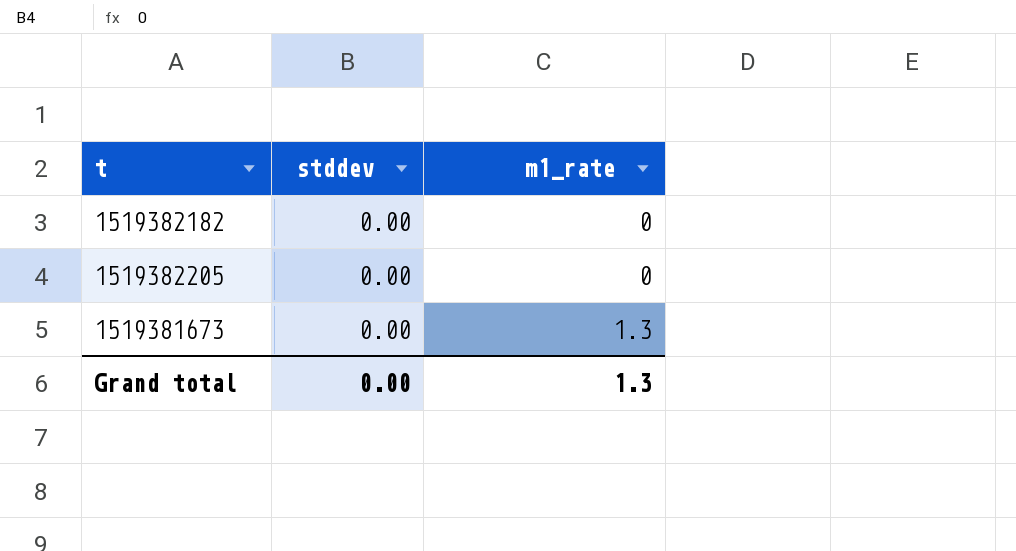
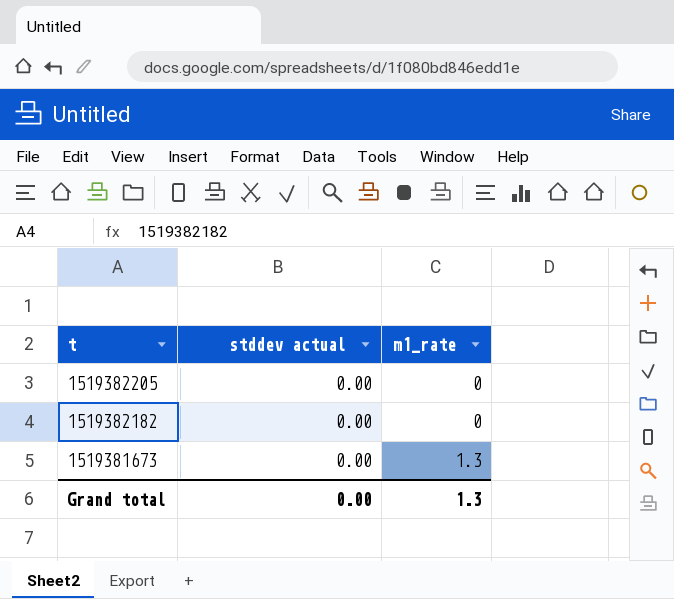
row order: m1_rate ascending -> t descending
column name: stddev -> stddev actual

